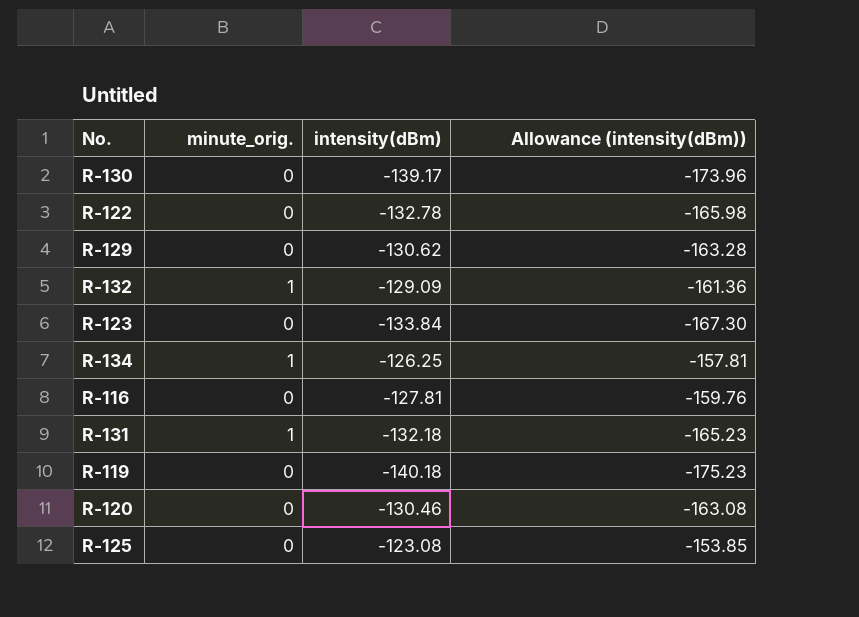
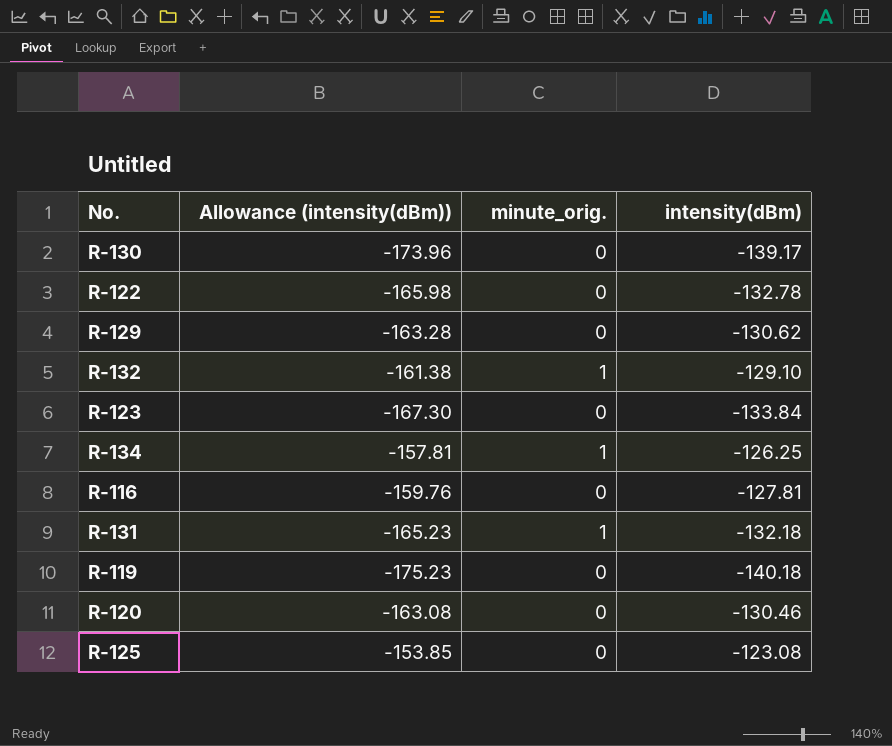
column Allowance (intensity(dBm)) | position: 4 -> 2
R-132 | Allowance (intensity(dBm)): -161.36 -> -161.38
R-132 | intensity(dBm): -129.09 -> -129.10

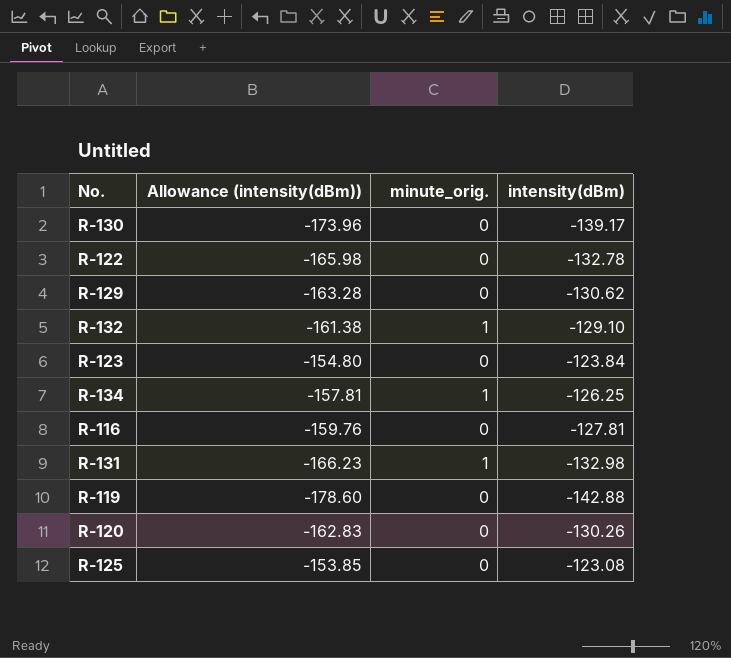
R-123 | Allowance (intensity(dBm)): -167.30 -> -154.80
R-123 | intensity(dBm): -133.84 -> -123.84
R-131 | Allowance (intensity(dBm)): -165.23 -> -166.23
R-131 | intensity(dBm): -132.18 -> -132.98
R-119 | Allowance (intensity(dBm)): -175.23 -> -178.60
R-119 | intensity(dBm): -140.18 -> -142.88
R-120 | Allowance (intensity(dBm)): -163.08 -> -162.83
R-120 | intensity(dBm): -130.46 -> -130.26

